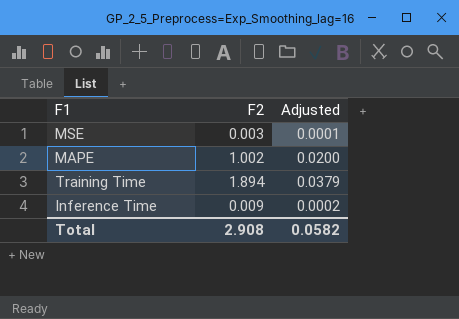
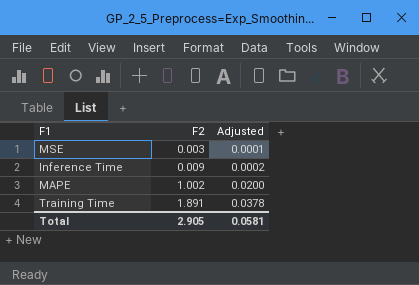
row order: none -> F2 ascending
Training Time | F2: 1.894 -> 1.891
Training Time | Adjusted: 0.0379 -> 0.0378
Total | F2: 2.908 -> 2.905
Total | Adjusted: 0.0582 -> 0.0581

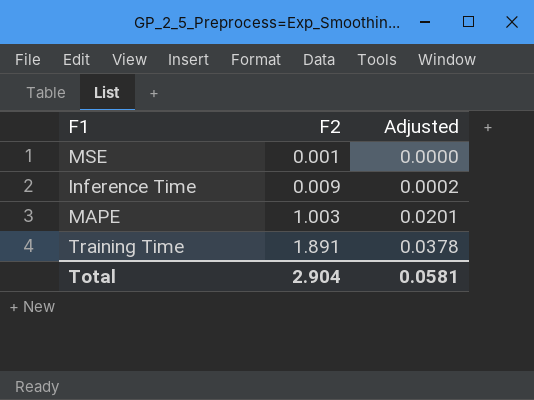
MSE | F2: 0.003 -> 0.001
MSE | Adjusted: 0.0001 -> 0.0000
MAPE | F2: 1.002 -> 1.003
MAPE | Adjusted: 0.0200 -> 0.0201
Total | F2: 2.905 -> 2.904

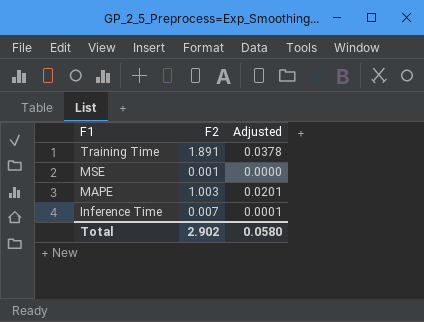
row order: F2 ascending -> F1 descending
Inference Time | F2: 0.009 -> 0.007
Inference Time | Adjusted: 0.0002 -> 0.0001
Total | F2: 2.904 -> 2.902
Total | Adjusted: 0.0581 -> 0.0580

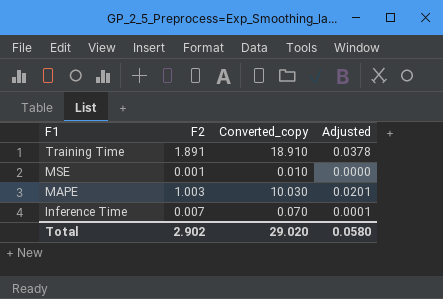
column Converted_copy | formula: none -> [F2] * 10

